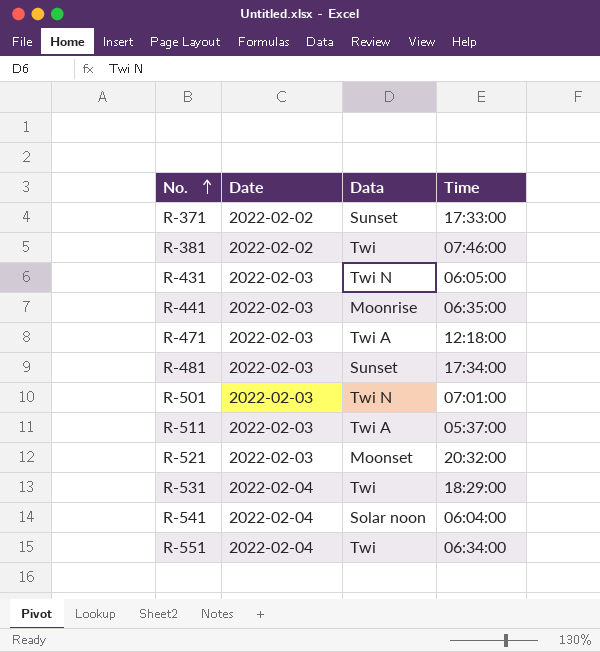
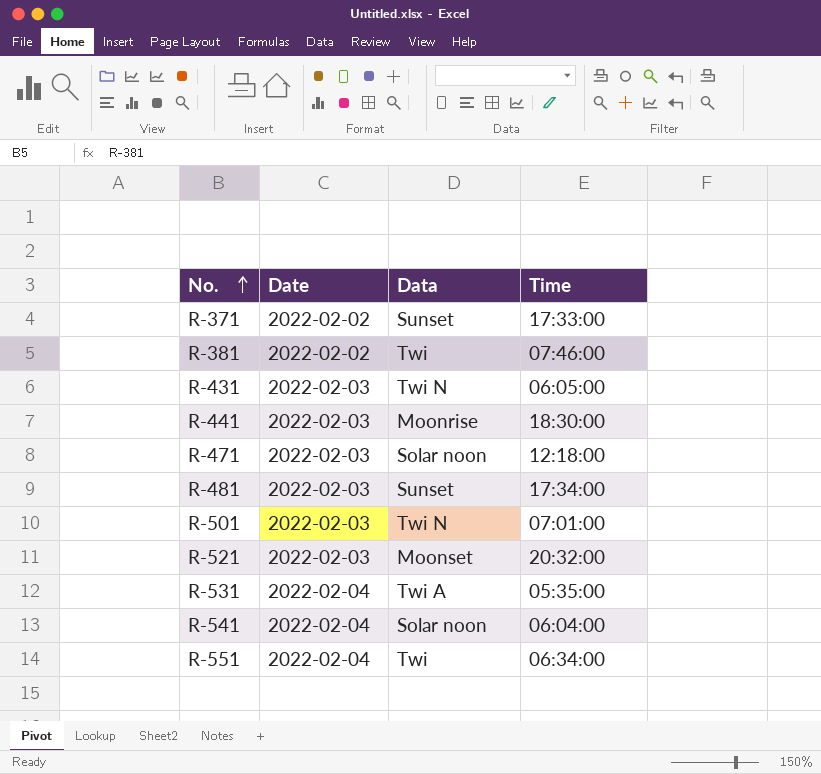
row R-511: 2022-02-03 | Twi A | 05:37:00 -> none
R-441 | Time: 06:35:00 -> 18:30:00
R-471 | Data: Twi A -> Solar noon
R-531 | Data: Twi -> Twi A
R-531 | Time: 18:29:00 -> 05:35:00

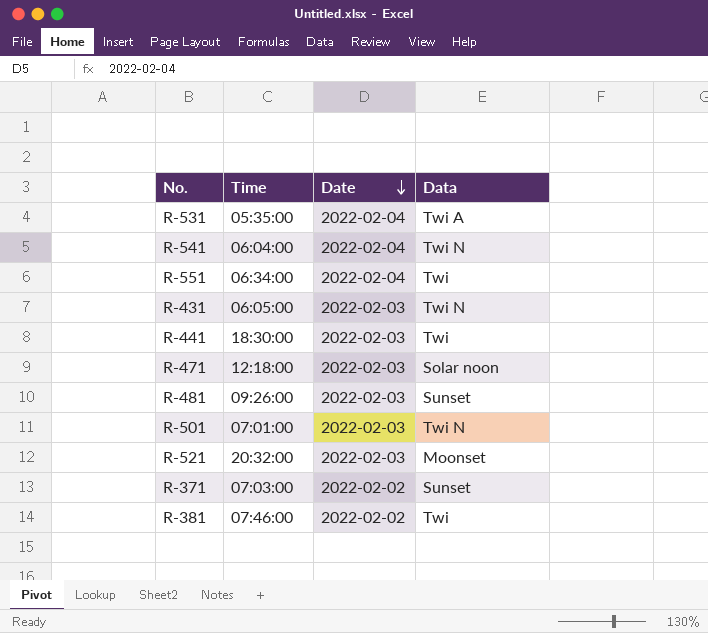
row order: No. ascending -> Date descending
column Time | position: 4 -> 2
R-541 | Data: Solar noon -> Twi N
R-441 | Data: Moonrise -> Twi
R-481 | Time: 17:34:00 -> 09:26:00
R-371 | Time: 17:33:00 -> 07:03:00

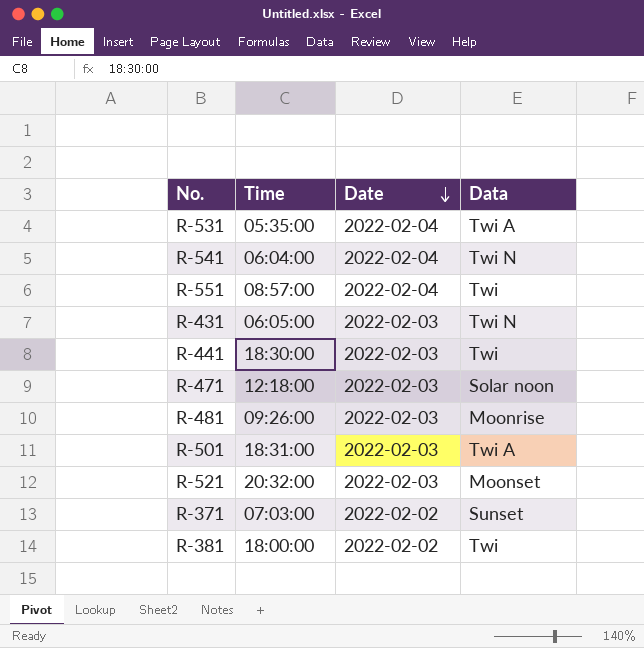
R-551 | Time: 06:34:00 -> 08:57:00
R-481 | Data: Sunset -> Moonrise
R-501 | Time: 07:01:00 -> 18:31:00
R-501 | Data: Twi N -> Twi A
R-381 | Time: 07:46:00 -> 18:00:00

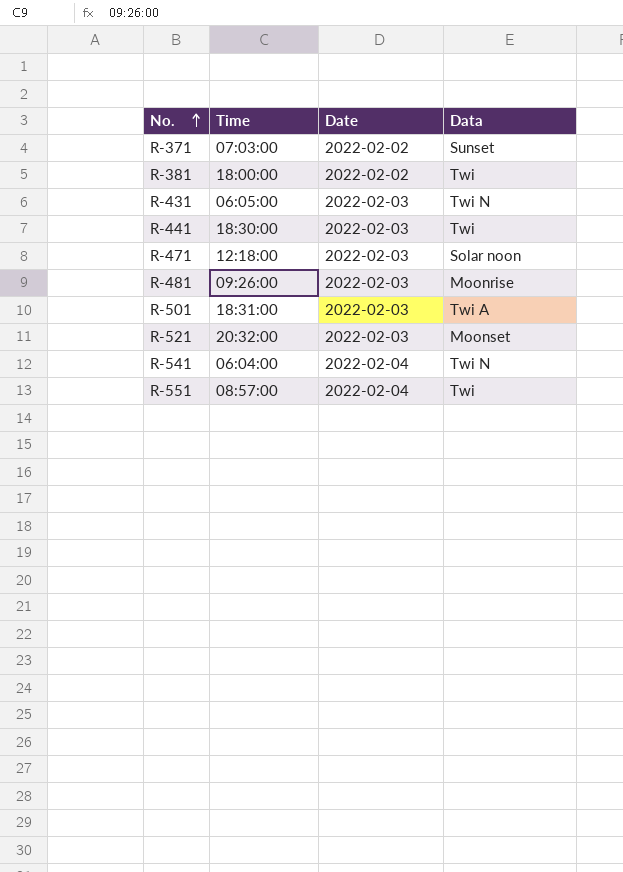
row order: Date descending -> No. ascending
row R-531: 05:35:00 | 2022-02-04 | Twi A -> none

